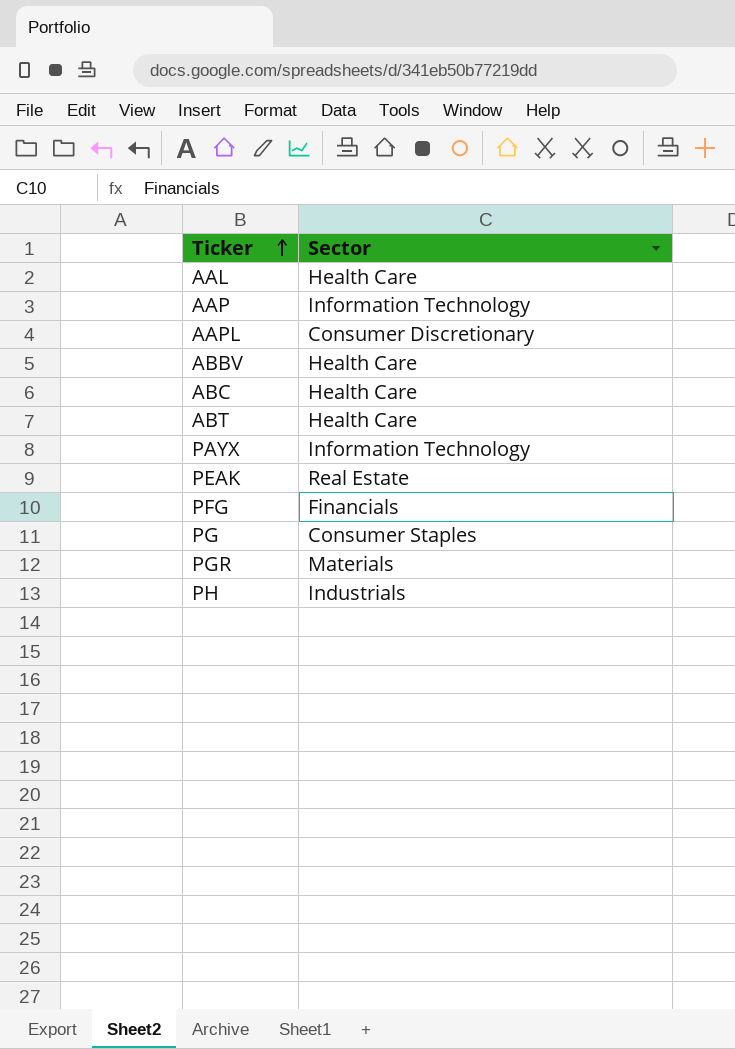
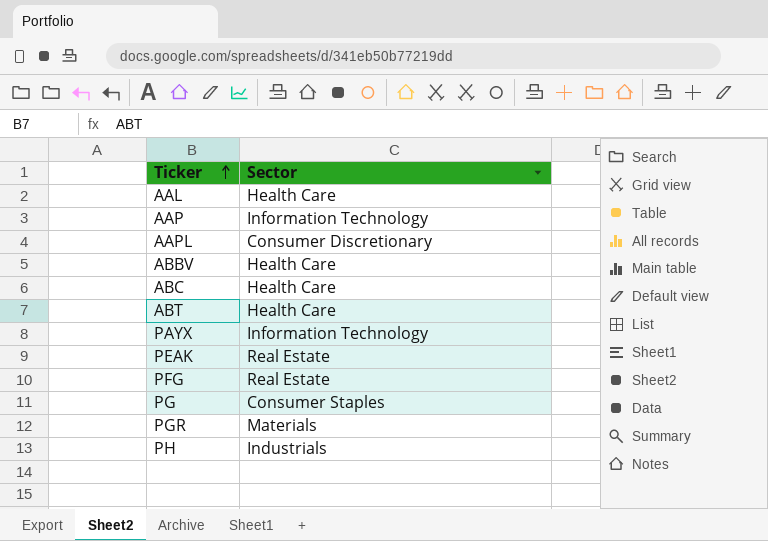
PFG | Sector: Financials -> Real Estate

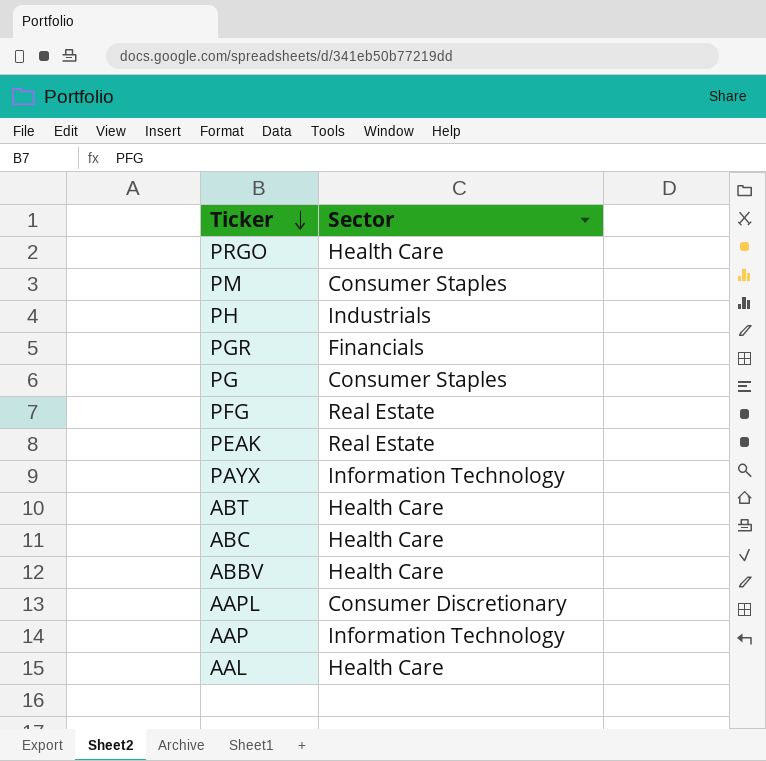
row order: Ticker ascending -> Ticker descending
row PRGO: none -> Health Care
row PM: none -> Consumer Staples
PGR | Sector: Materials -> Financials

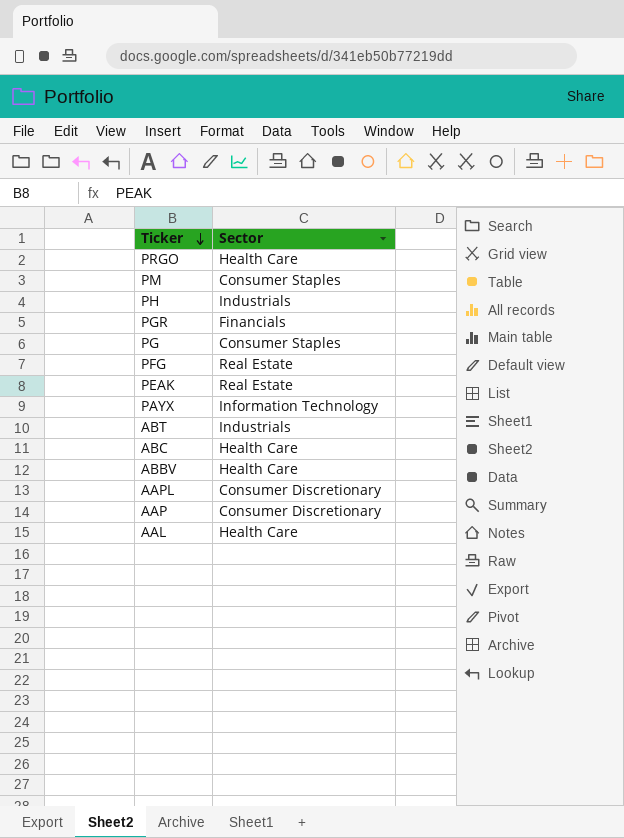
ABT | Sector: Health Care -> Industrials
AAP | Sector: Information Technology -> Consumer Discretionary

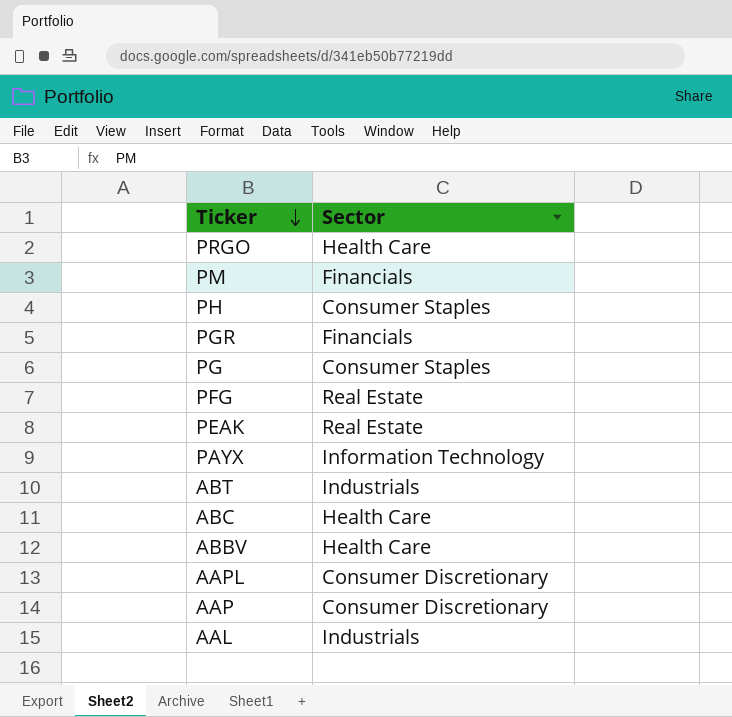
PM | Sector: Consumer Staples -> Financials
PH | Sector: Industrials -> Consumer Staples
AAL | Sector: Health Care -> Industrials

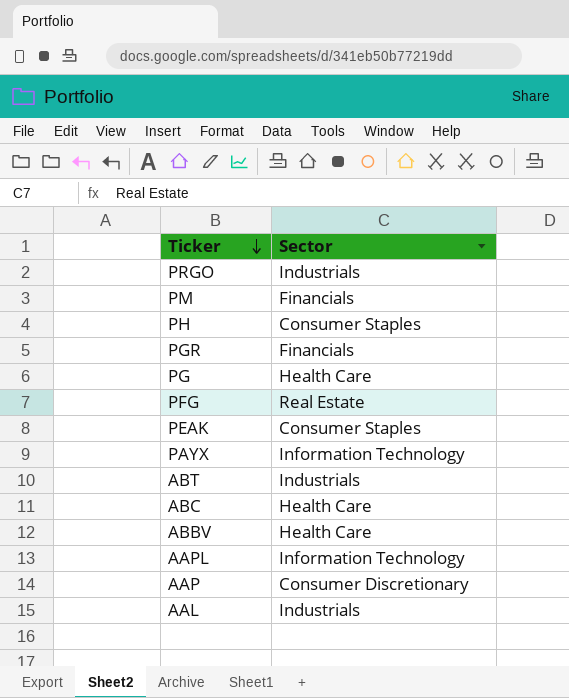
PRGO | Sector: Health Care -> Industrials
PG | Sector: Consumer Staples -> Health Care
PEAK | Sector: Real Estate -> Consumer Staples
AAPL | Sector: Consumer Discretionary -> Information Technology

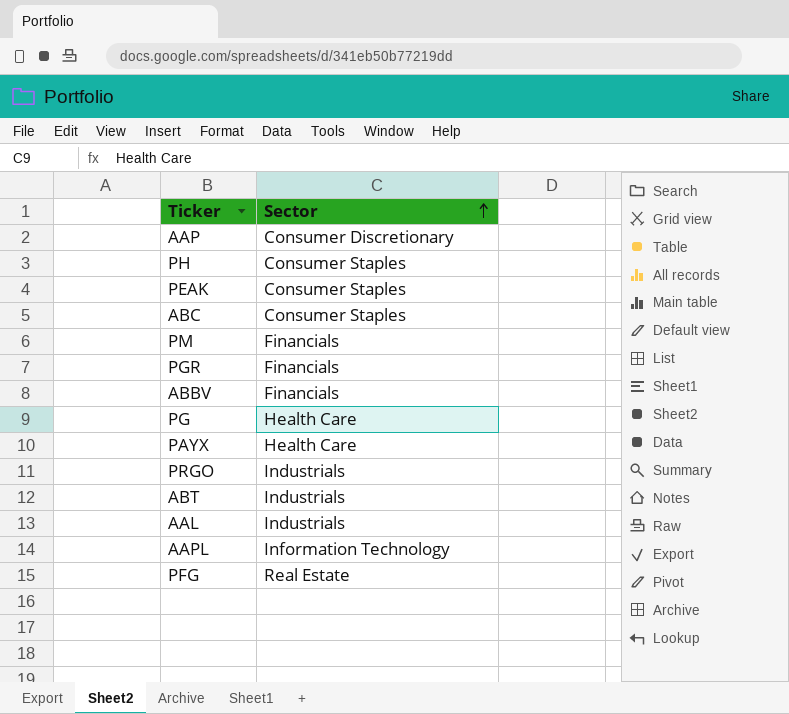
row order: Ticker descending -> Sector ascending
ABC | Sector: Health Care -> Consumer Staples
ABBV | Sector: Health Care -> Financials
PAYX | Sector: Information Technology -> Health Care

